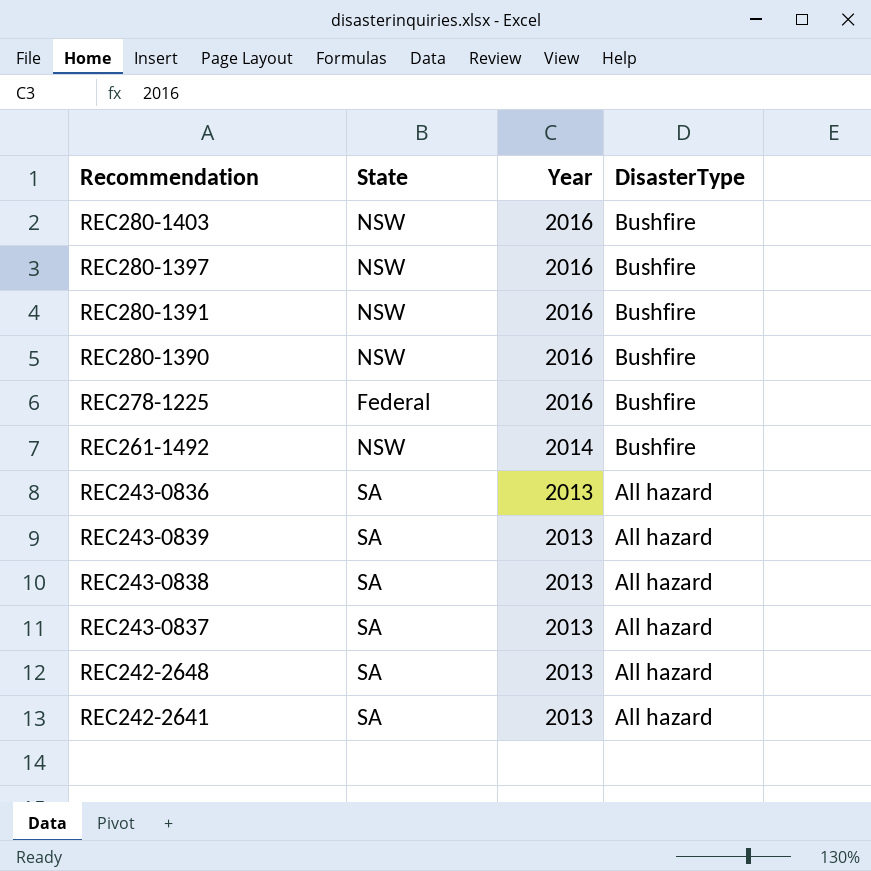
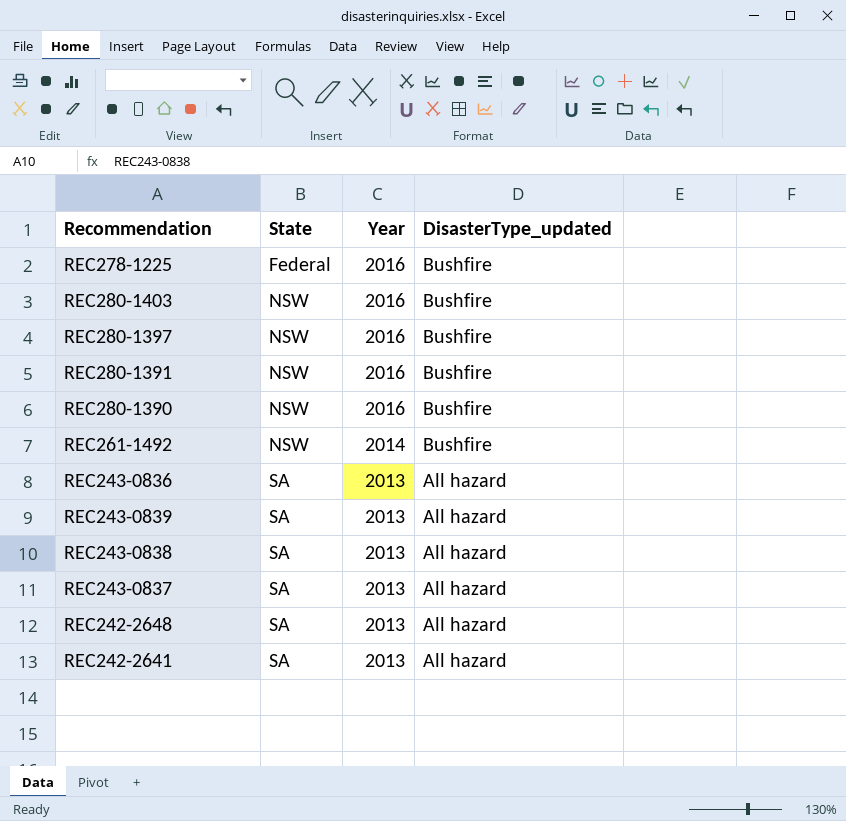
row order: Year descending -> State ascending
column name: DisasterType -> DisasterType_updated

